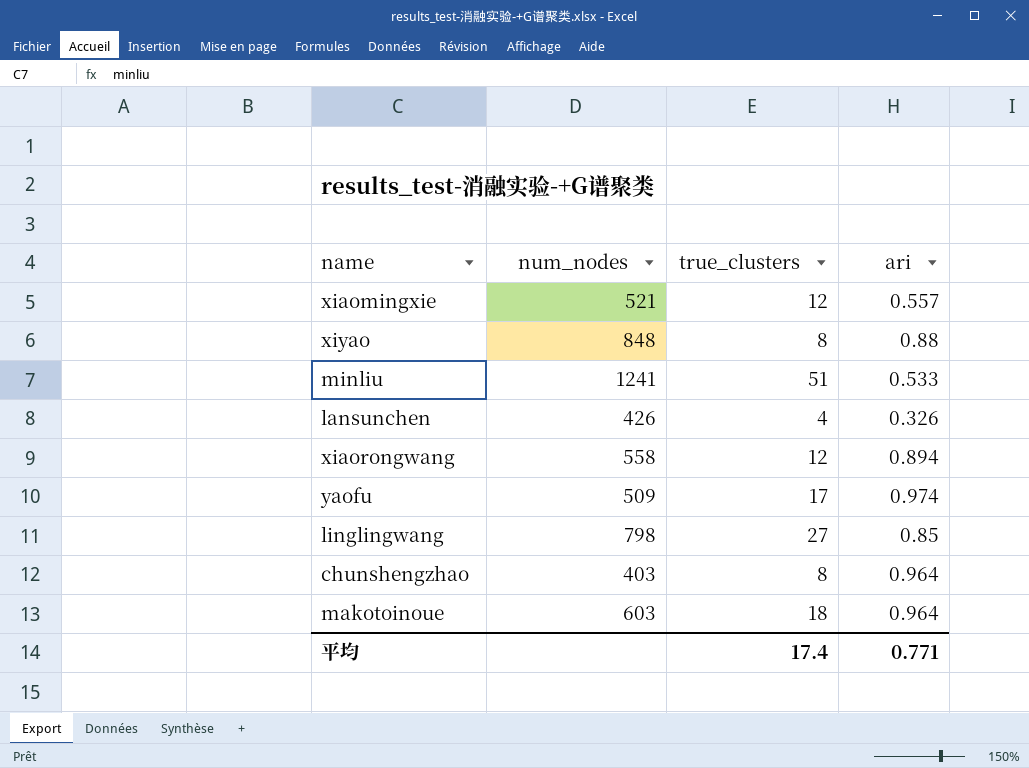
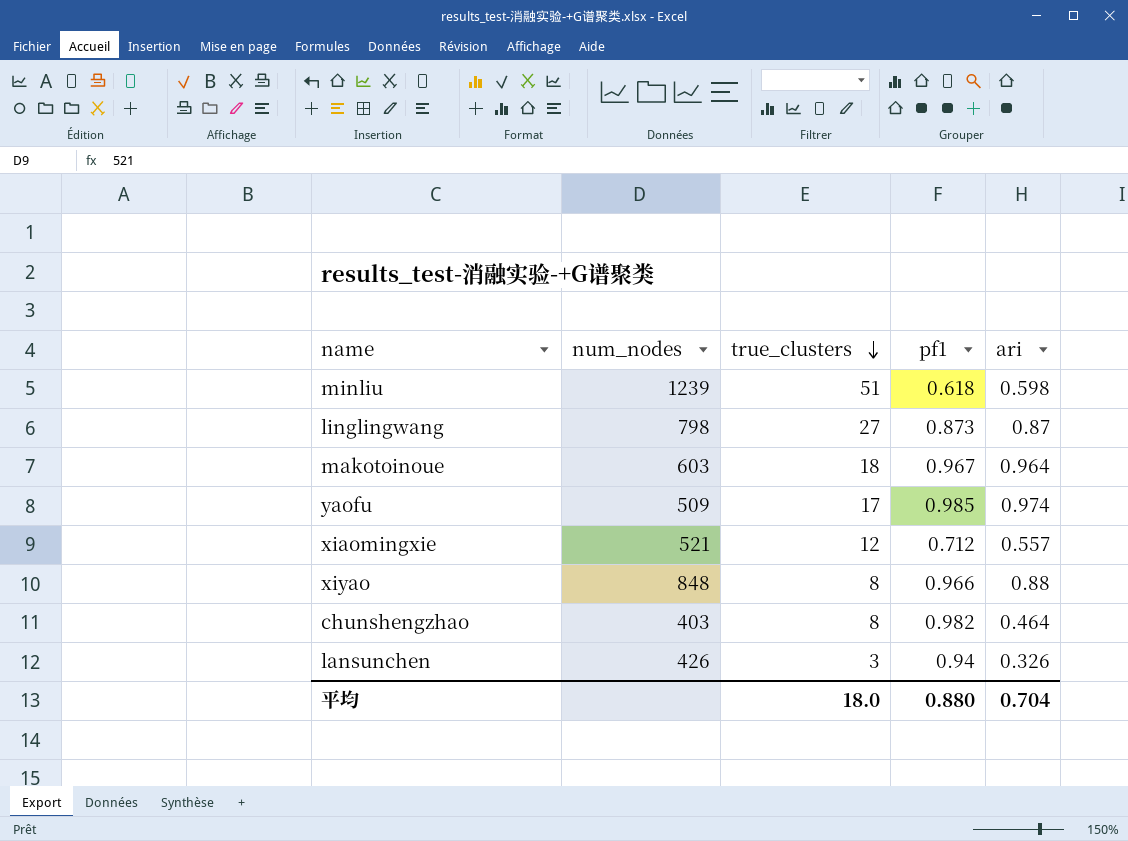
row order: none -> true_clusters descending
column pf1 | position: none -> 4
row xiaorongwang: 558 | 12 | 0.894 -> none
minliu | num_nodes: 1241 -> 1239
minliu | ari: 0.533 -> 0.598
linglingwang | ari: 0.85 -> 0.87
chunshengzhao | ari: 0.964 -> 0.464
lansunchen | true_clusters: 4 -> 3
平均 | true_clusters: 17.4 -> 18.0
平均 | ari: 0.771 -> 0.704

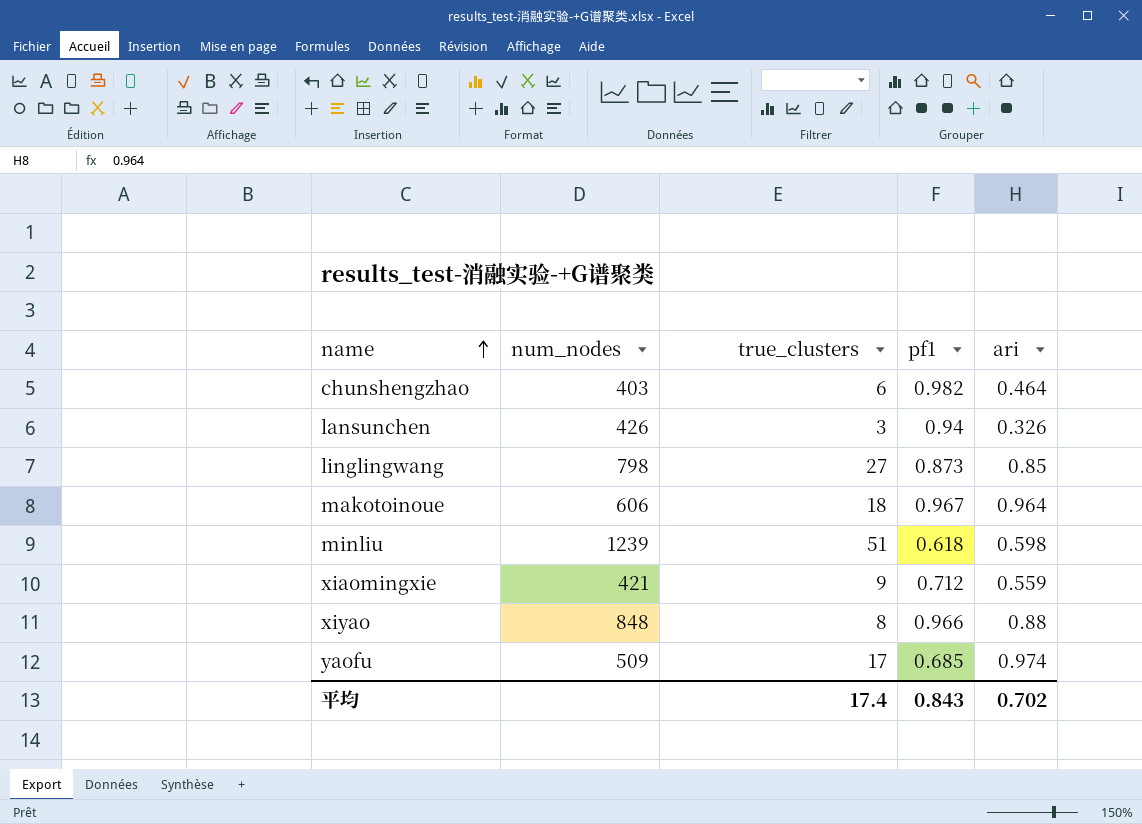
row order: true_clusters descending -> name ascending
chunshengzhao | true_clusters: 8 -> 6
linglingwang | ari: 0.87 -> 0.85
makotoinoue | num_nodes: 603 -> 606
xiaomingxie | num_nodes: 521 -> 421
xiaomingxie | true_clusters: 12 -> 9
xiaomingxie | ari: 0.557 -> 0.559
yaofu | pf1: 0.985 -> 0.685
平均 | true_clusters: 18.0 -> 17.4
平均 | pf1: 0.880 -> 0.843
平均 | ari: 0.704 -> 0.702

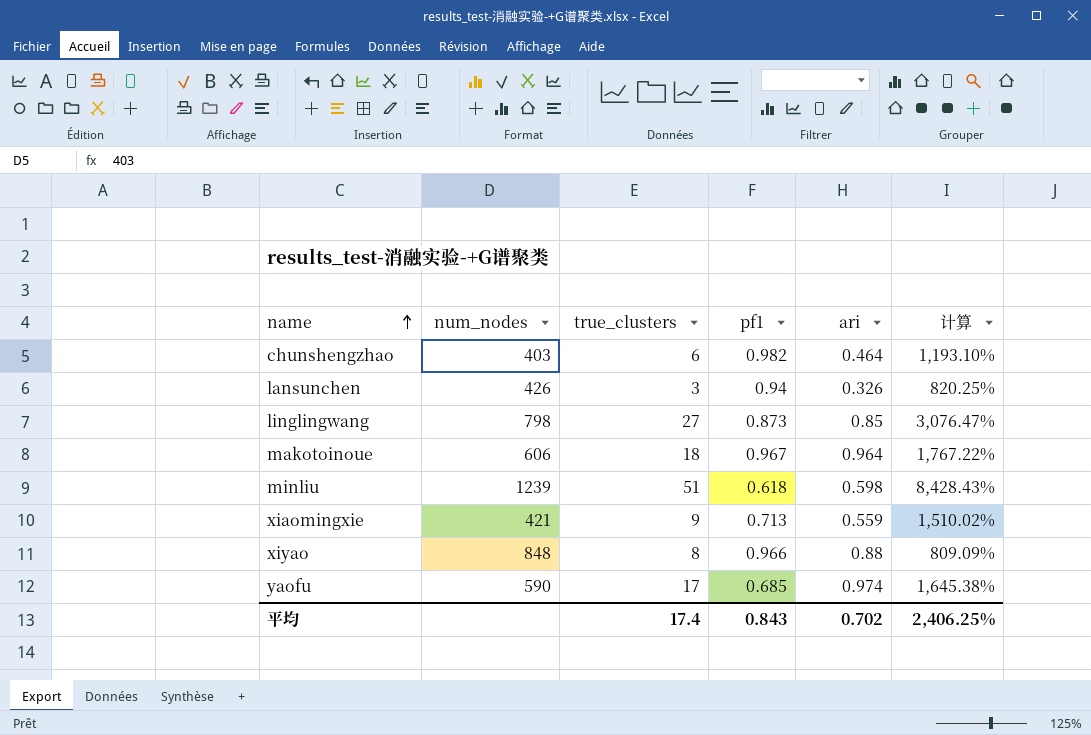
column 计算 | formula: none -> ([true_clusters] - [ari]) / [ari]
xiaomingxie | pf1: 0.712 -> 0.713
yaofu | num_nodes: 509 -> 590

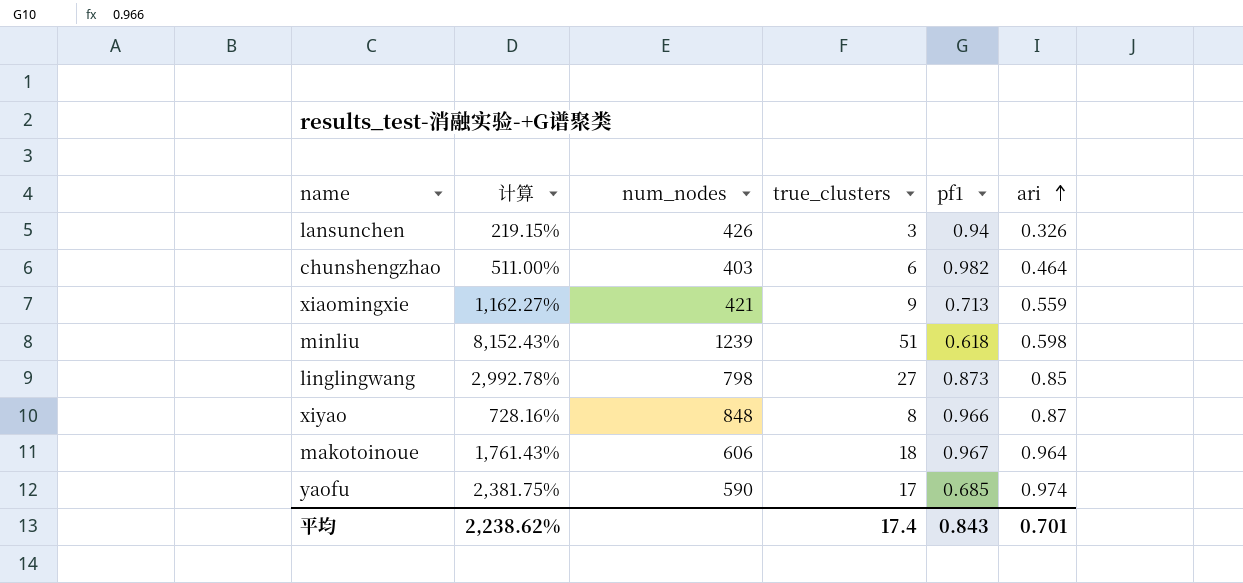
row order: name ascending -> ari ascending
column 计算 | formula: ([true_clusters] - [ari]) / [ari] -> ([true_clusters] - [pf1]) / [pf1]
column 计算 | position: 6 -> 2
xiyao | ari: 0.88 -> 0.87
平均 | 计算: 2,406.25% -> 2,238.62%
平均 | ari: 0.702 -> 0.701

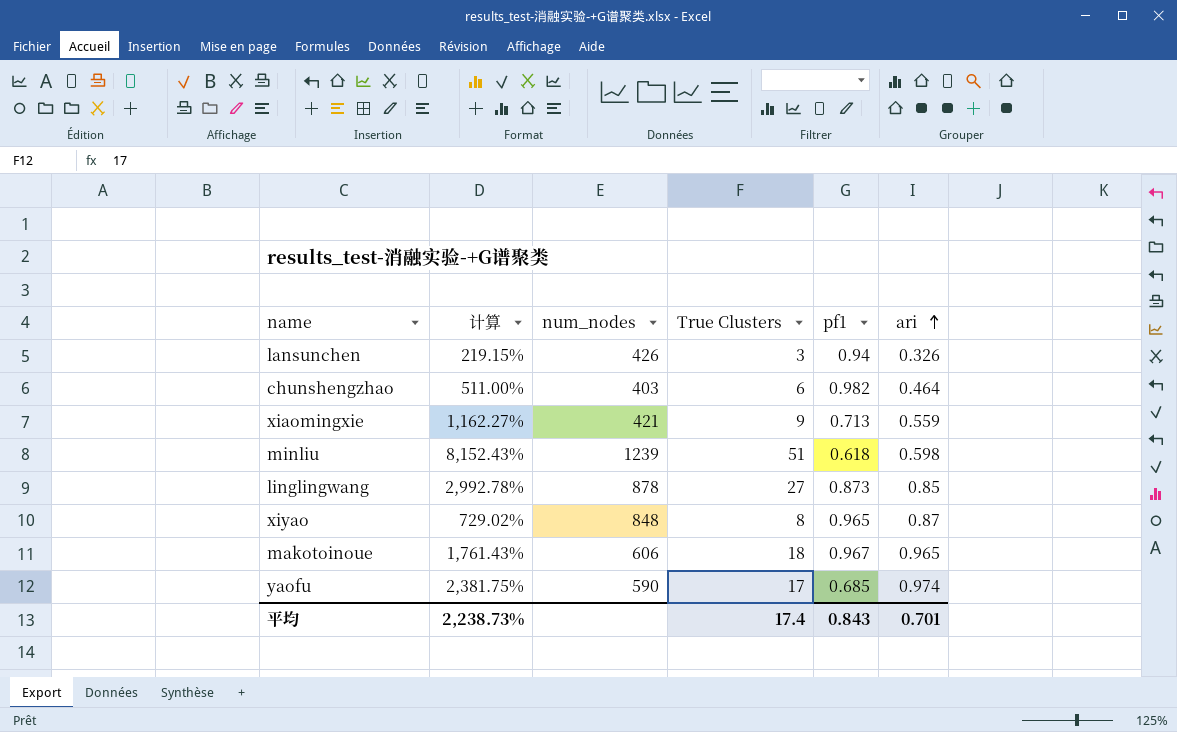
column name: true_clusters -> True Clusters
linglingwang | num_nodes: 798 -> 878
xiyao | 计算: 728.16% -> 729.02%
xiyao | pf1: 0.966 -> 0.965
makotoinoue | ari: 0.964 -> 0.965
平均 | 计算: 2,238.62% -> 2,238.73%

